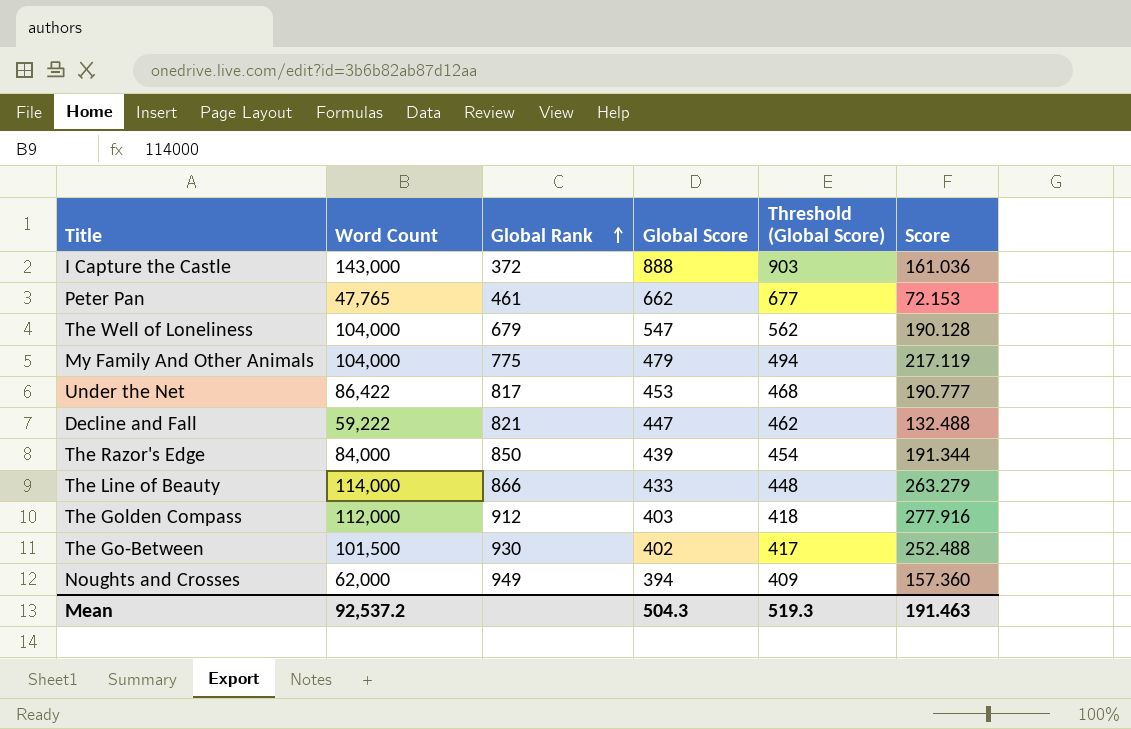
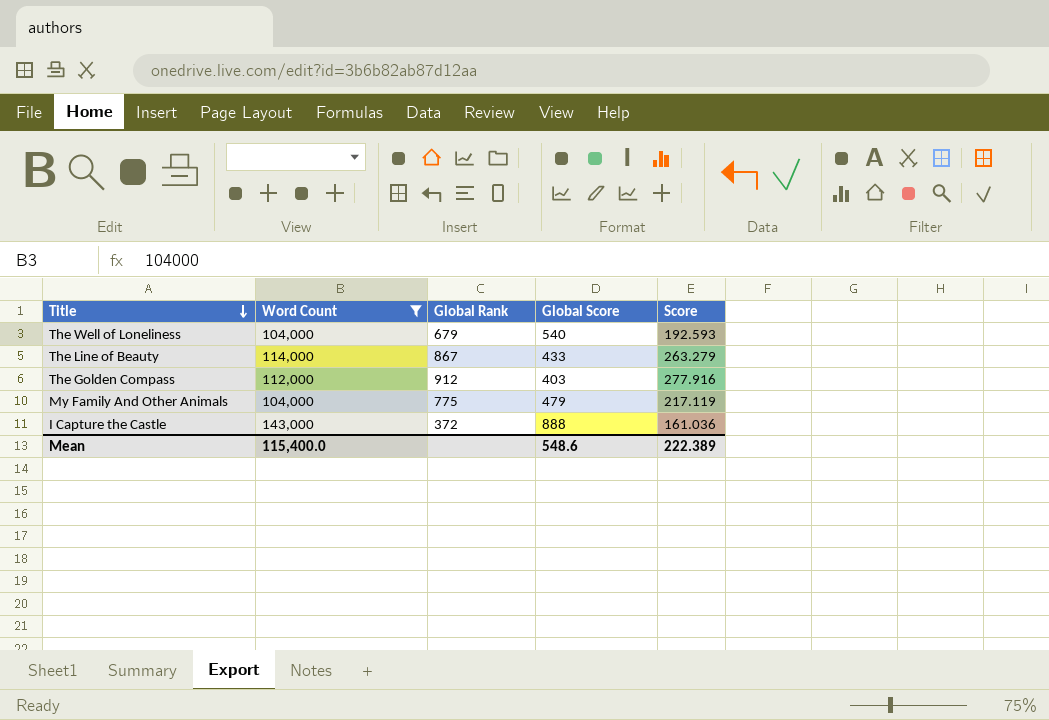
filter: none -> Word Count >= 104,000
row order: Global Rank ascending -> Title descending
column Threshold (Global Score) | formula: [Global Score] + 15 -> none
The Well of Loneliness | Global Score: 547 -> 540
The Well of Loneliness | Score: 190.128 -> 192.593
The Line of Beauty | Global Rank: 866 -> 867
Mean | Word Count: 92,537.2 -> 115,400.0
Mean | Global Score: 504.3 -> 548.6
Mean | Score: 191.463 -> 222.389

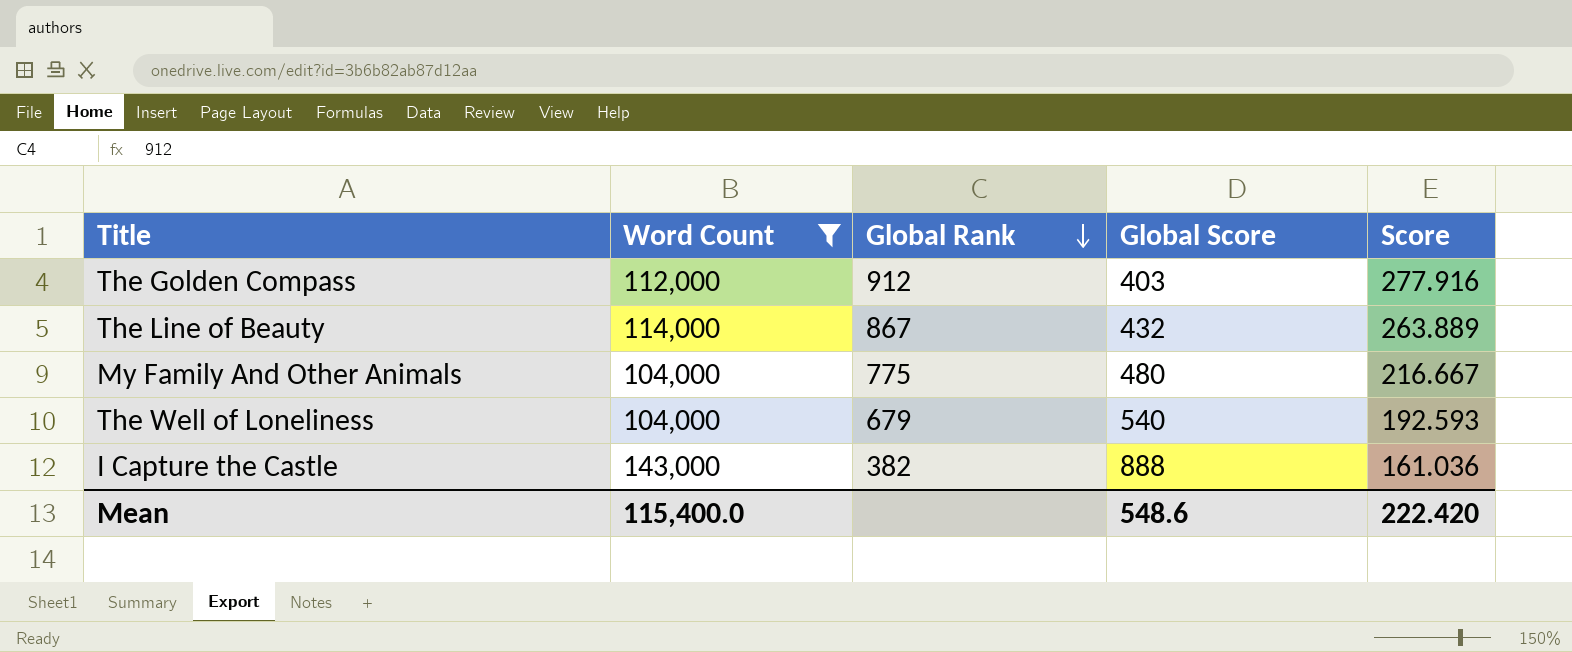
row order: Title descending -> Global Rank descending
The Line of Beauty | Global Score: 433 -> 432
The Line of Beauty | Score: 263.279 -> 263.889
My Family And Other Animals | Global Score: 479 -> 480
My Family And Other Animals | Score: 217.119 -> 216.667
I Capture the Castle | Global Rank: 372 -> 382
Mean | Score: 222.389 -> 222.420

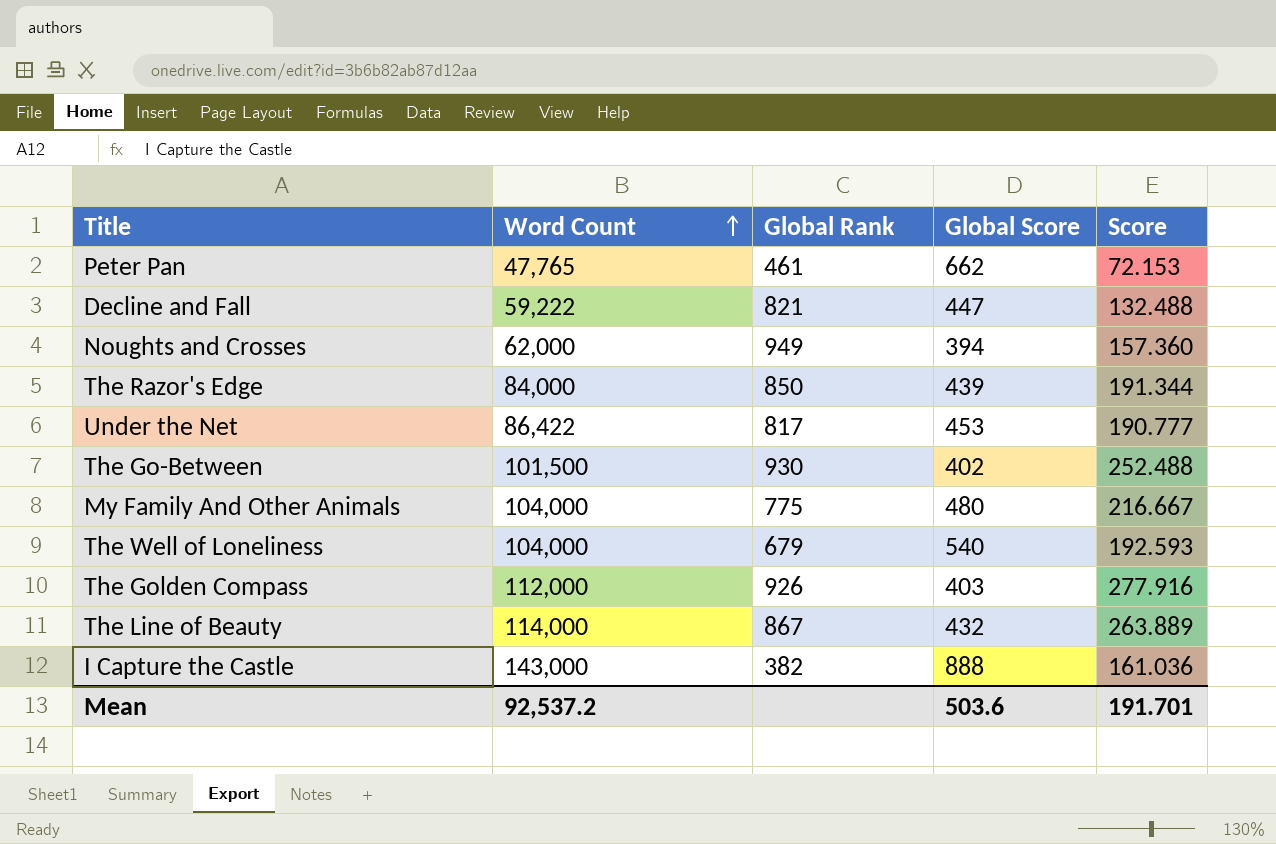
filter: Word Count >= 104,000 -> none
row order: Global Rank descending -> Word Count ascending
The Golden Compass | Global Rank: 912 -> 926
Mean | Word Count: 115,400.0 -> 92,537.2
Mean | Global Score: 548.6 -> 503.6
Mean | Score: 222.420 -> 191.701

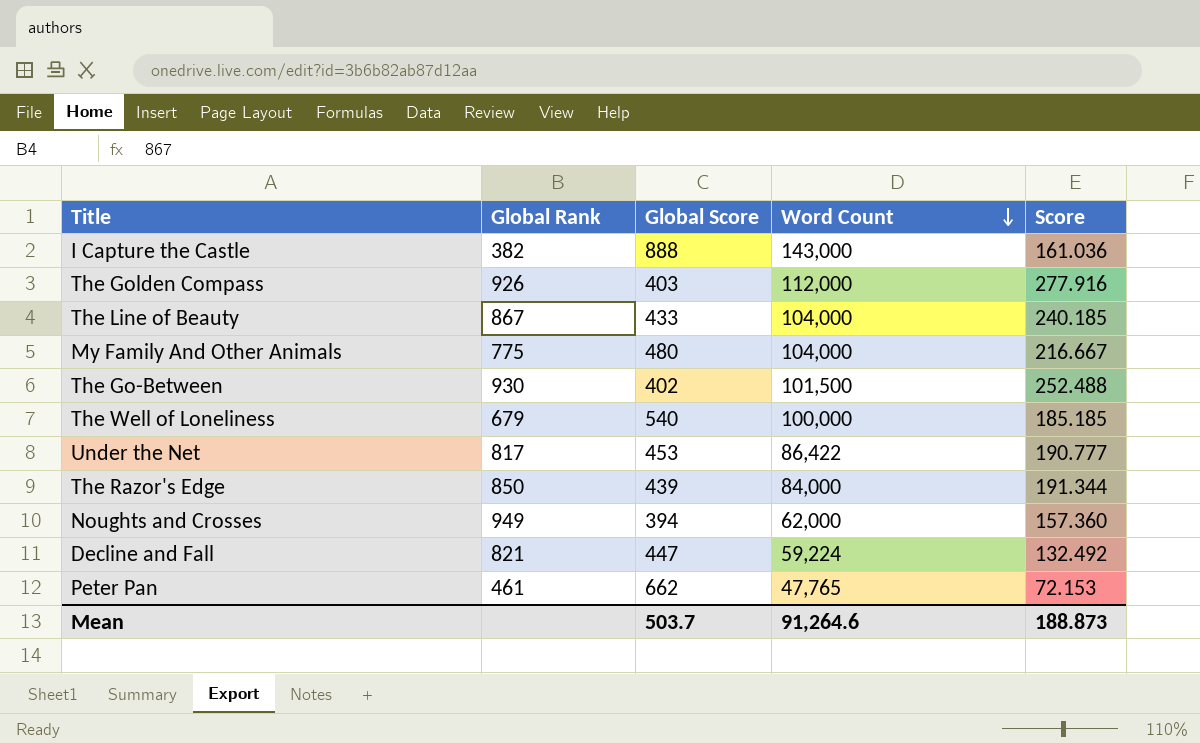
row order: Word Count ascending -> Word Count descending
column Word Count | position: 2 -> 4
The Line of Beauty | Global Score: 432 -> 433
The Line of Beauty | Word Count: 114,000 -> 104,000
The Line of Beauty | Score: 263.889 -> 240.185
The Well of Loneliness | Word Count: 104,000 -> 100,000
The Well of Loneliness | Score: 192.593 -> 185.185
Decline and Fall | Word Count: 59,222 -> 59,224
Decline and Fall | Score: 132.488 -> 132.492
Mean | Global Score: 503.6 -> 503.7
Mean | Word Count: 92,537.2 -> 91,264.6
Mean | Score: 191.701 -> 188.873

